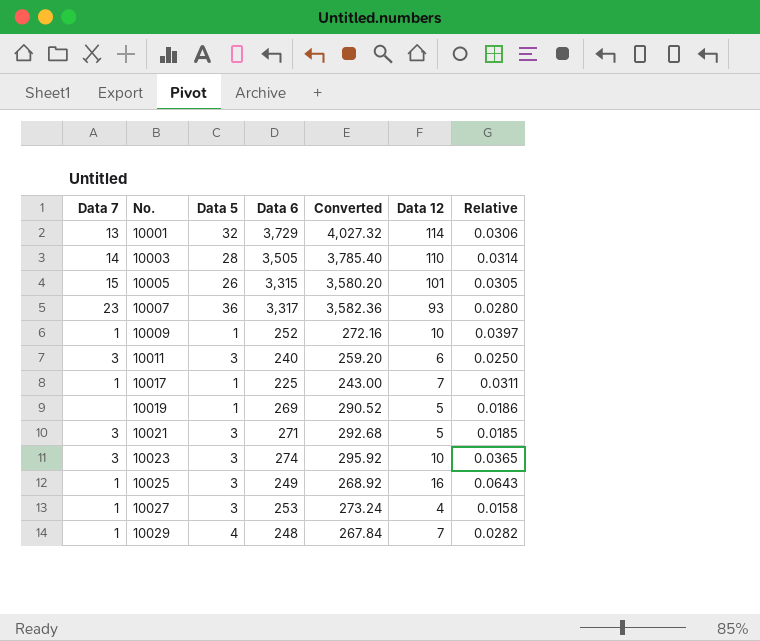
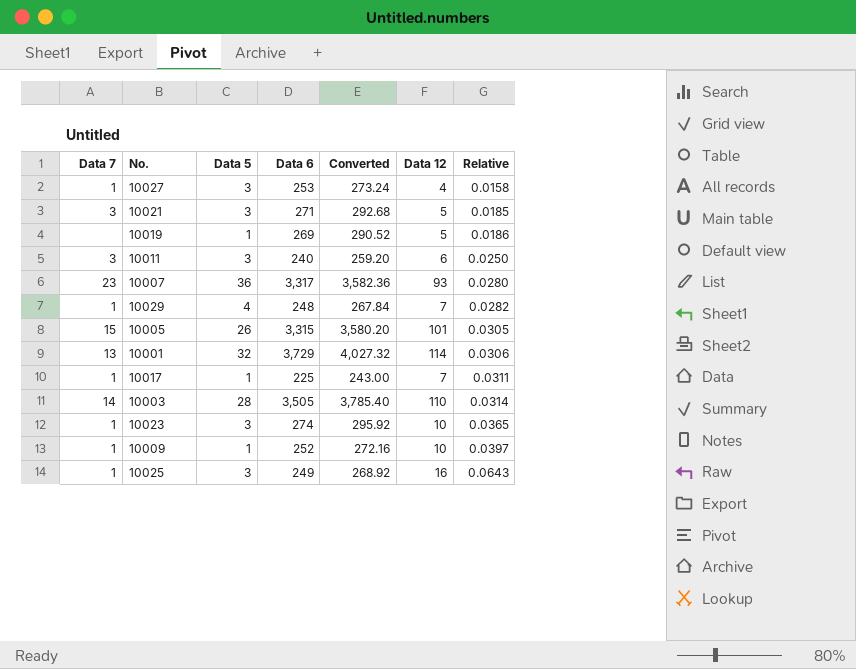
row order: No. ascending -> Relative ascending
10023 | Data 7: 3 -> 1

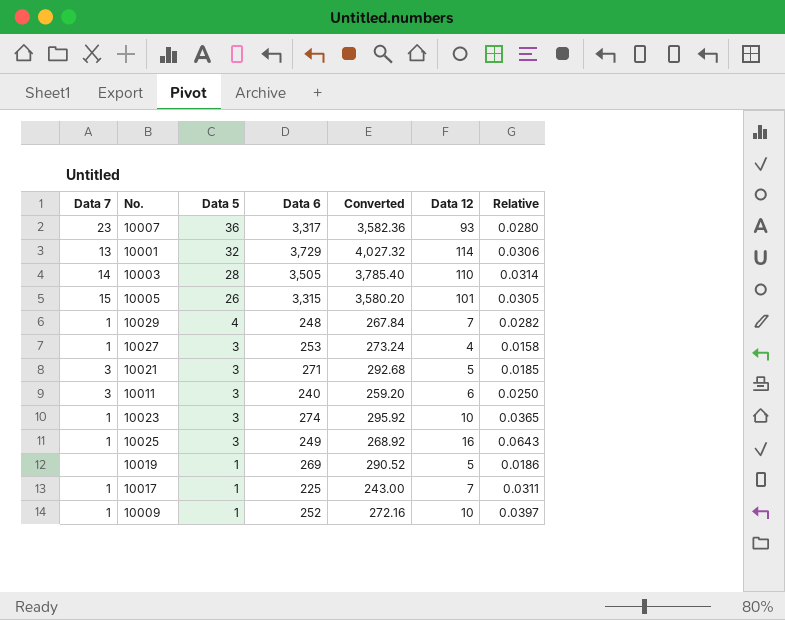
row order: Relative ascending -> Data 5 descending

